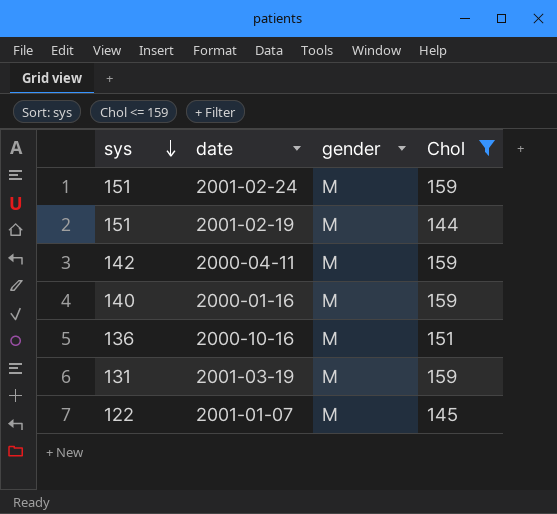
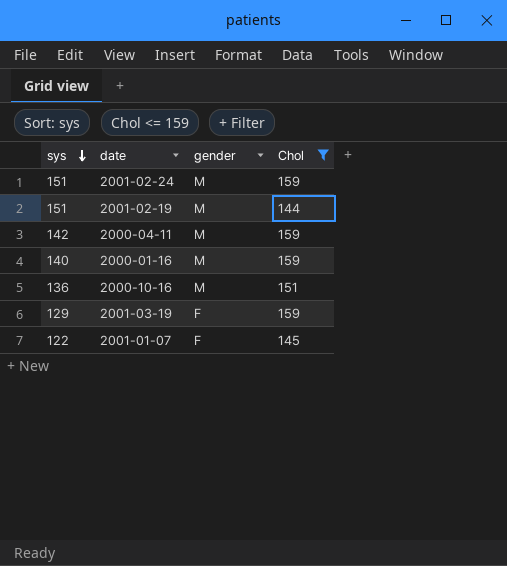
2001-03-19 | sys: 131 -> 129
2001-03-19 | gender: M -> F
2001-01-07 | gender: M -> F

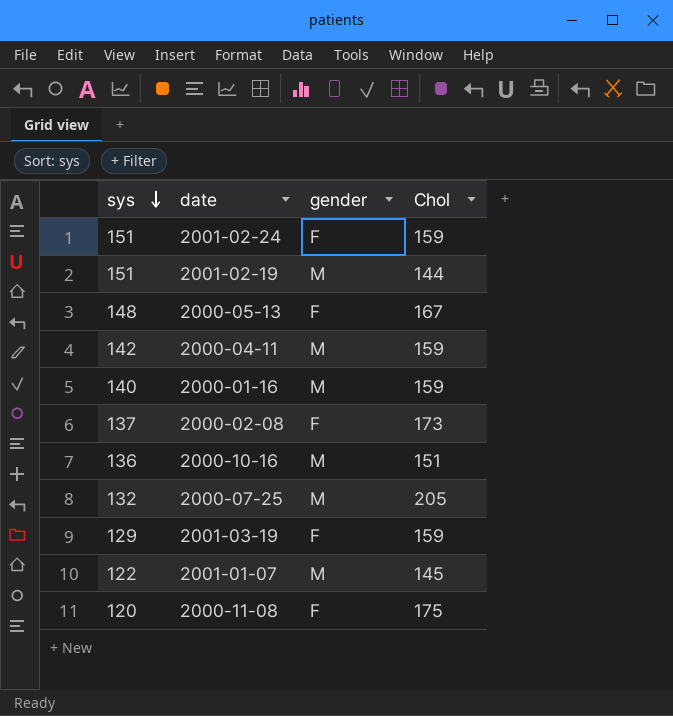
filter: Chol <= 159 -> none
2001-02-24 | gender: M -> F
2001-01-07 | gender: F -> M

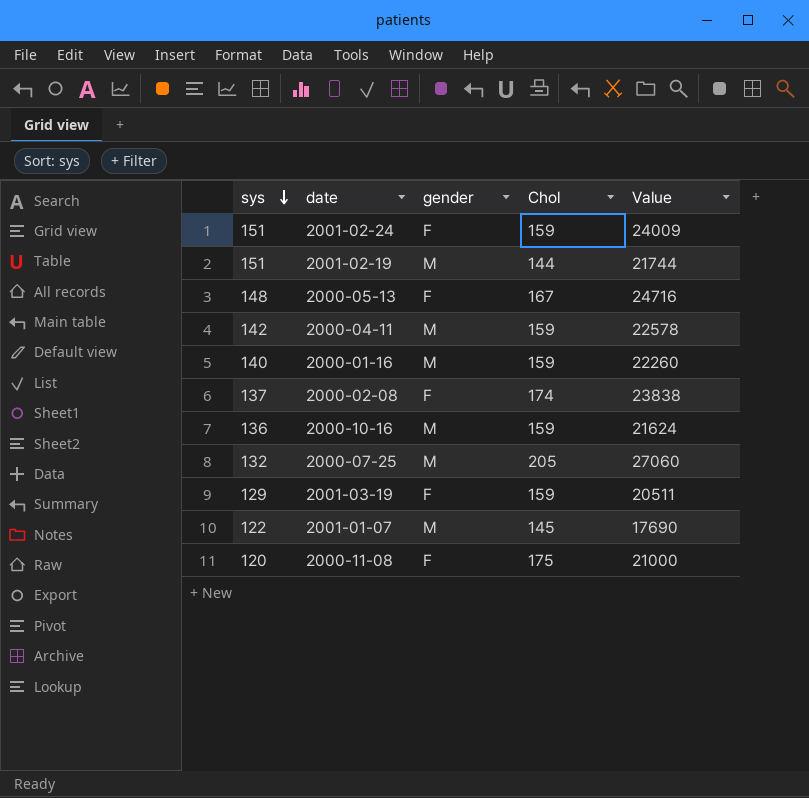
column Value | formula: none -> [sys] * [Chol]
2000-02-08 | Chol: 173 -> 174
2000-10-16 | Chol: 151 -> 159

